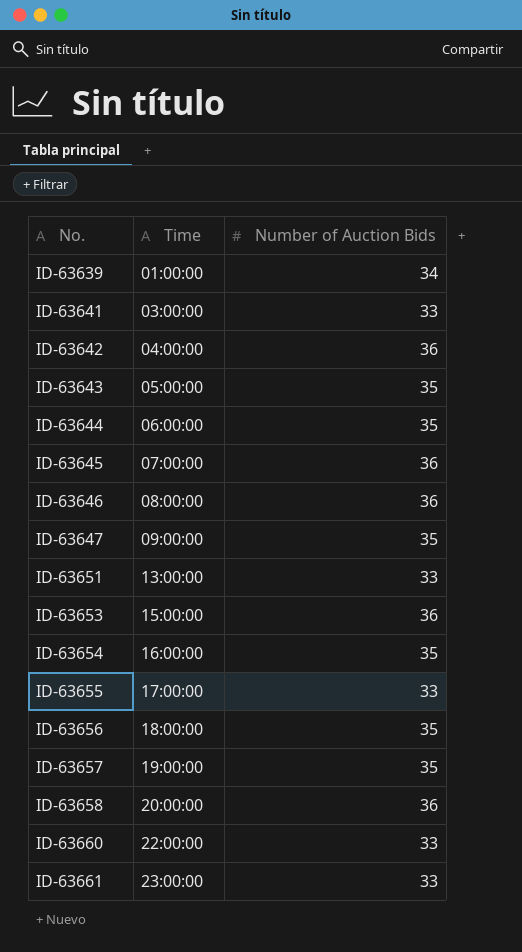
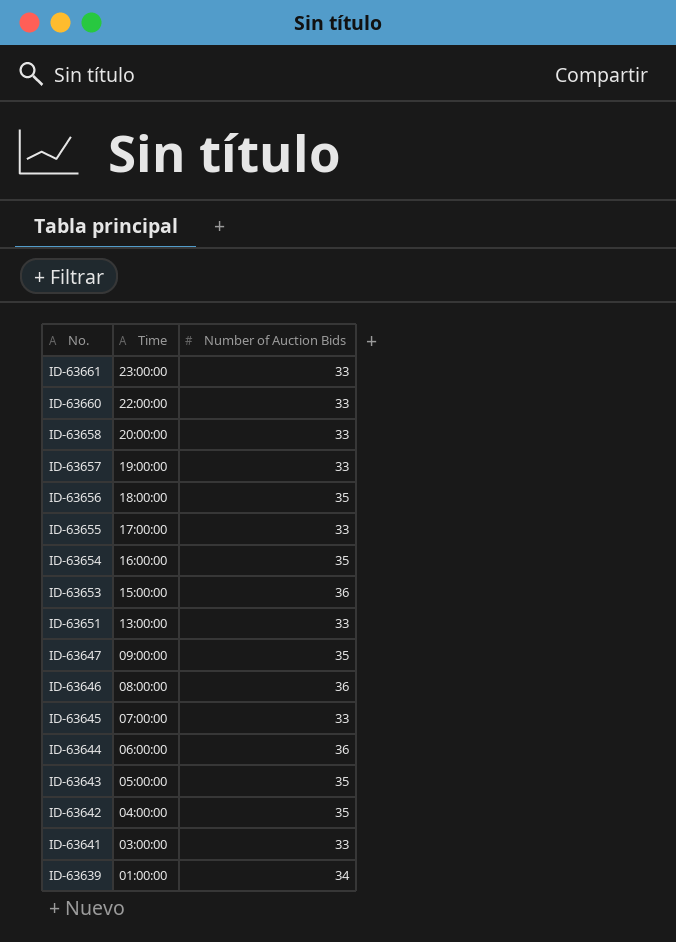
row order: No. ascending -> No. descending
ID-63658 | Number of Auction Bids: 36 -> 33
ID-63657 | Number of Auction Bids: 35 -> 33
ID-63645 | Number of Auction Bids: 36 -> 33
ID-63644 | Number of Auction Bids: 35 -> 36
ID-63642 | Number of Auction Bids: 36 -> 35

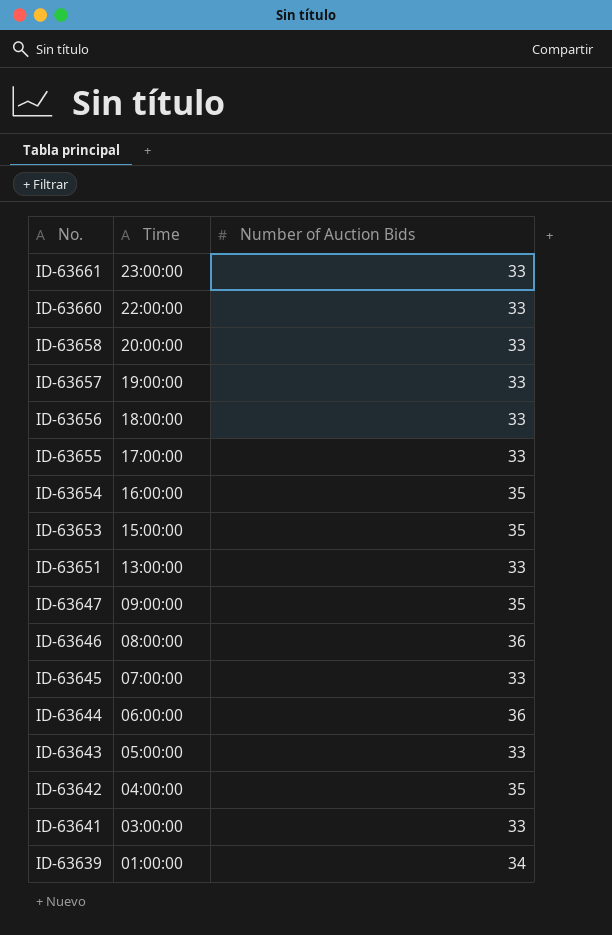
ID-63656 | Number of Auction Bids: 35 -> 33
ID-63653 | Number of Auction Bids: 36 -> 35
ID-63643 | Number of Auction Bids: 35 -> 33

